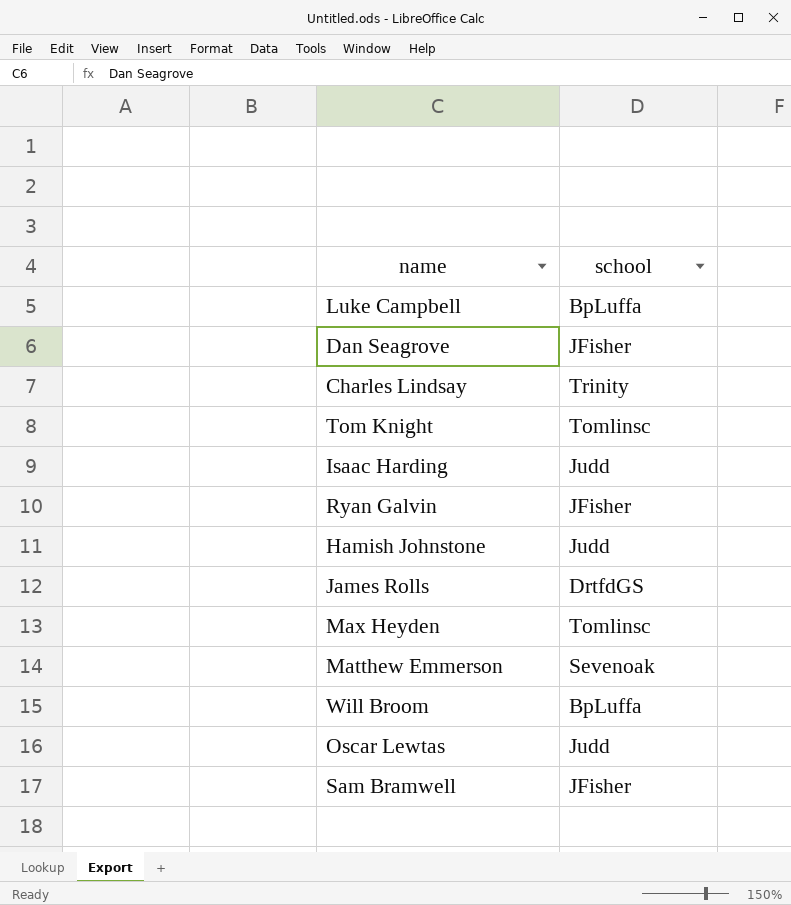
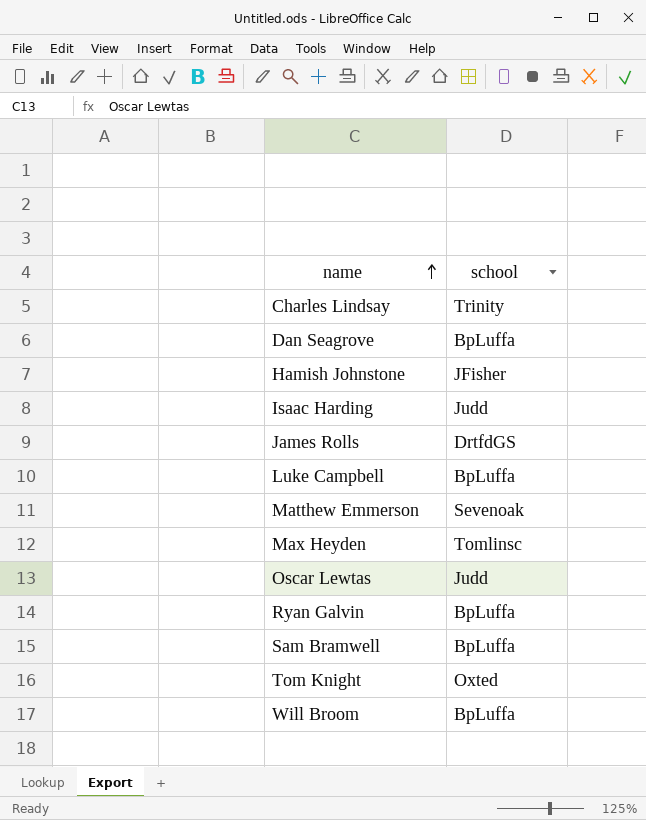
row order: none -> name ascending
Dan Seagrove | school: JFisher -> BpLuffa
Hamish Johnstone | school: Judd -> JFisher
Ryan Galvin | school: JFisher -> BpLuffa
Sam Bramwell | school: JFisher -> BpLuffa
Tom Knight | school: Tomlinsc -> Oxted

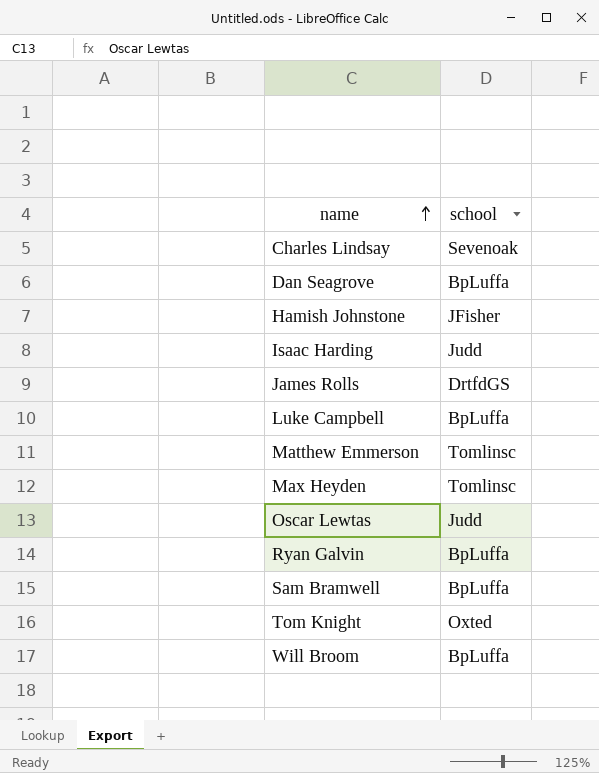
Charles Lindsay | school: Trinity -> Sevenoak
Matthew Emmerson | school: Sevenoak -> Tomlinsc

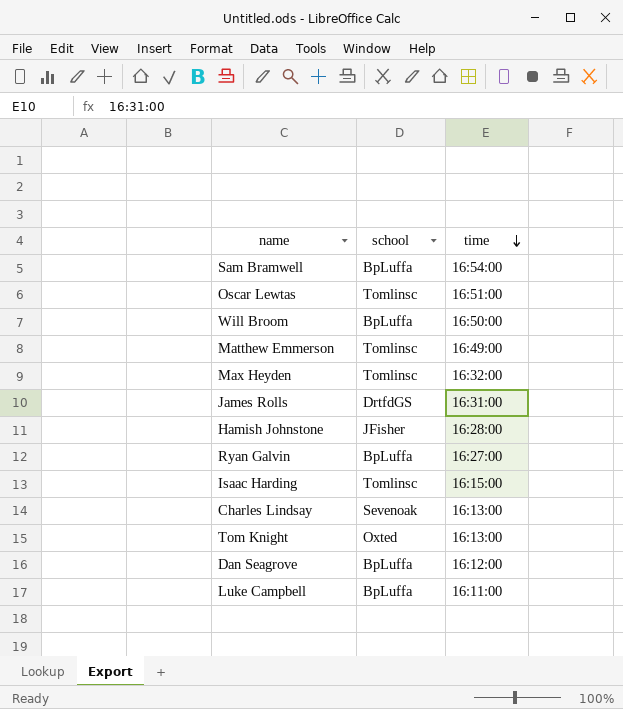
row order: name ascending -> time descending
column time | position: none -> 3
Oscar Lewtas | school: Judd -> Tomlinsc
Isaac Harding | school: Judd -> Tomlinsc

